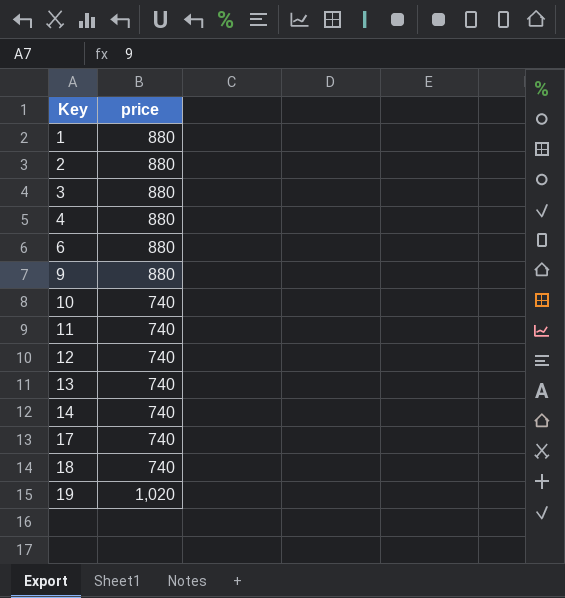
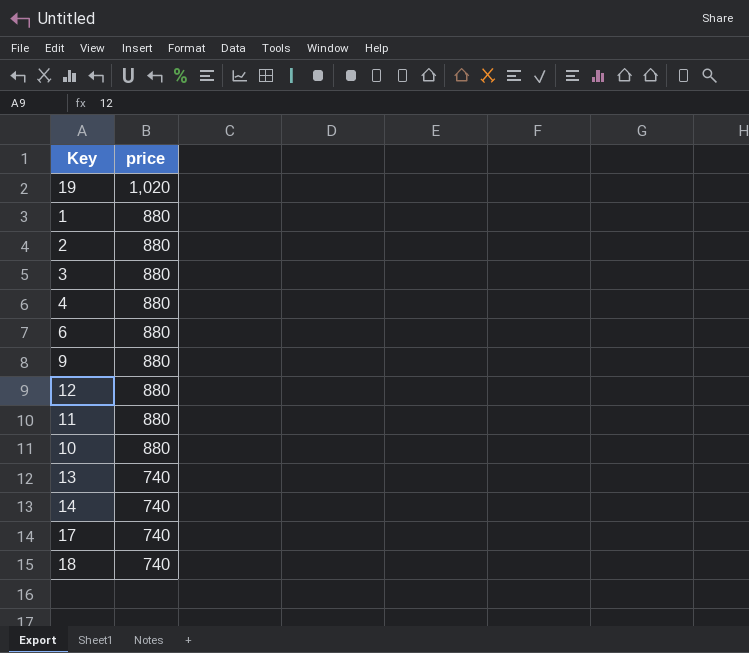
row order: Key ascending -> price descending
12 | price: 740 -> 880
11 | price: 740 -> 880
10 | price: 740 -> 880

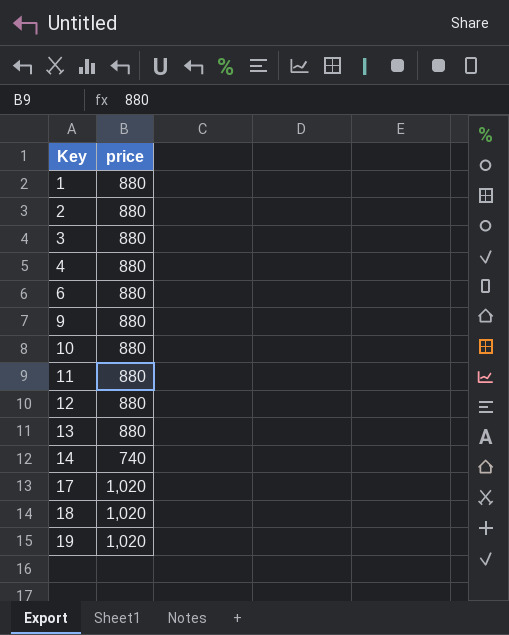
row order: price descending -> Key ascending
13 | price: 740 -> 880
17 | price: 740 -> 1,020
18 | price: 740 -> 1,020

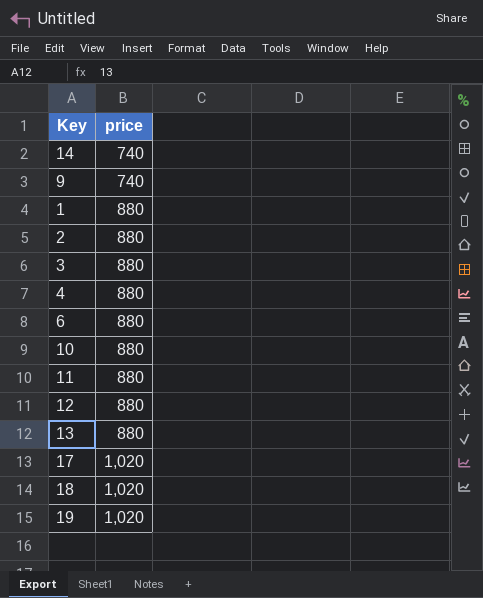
row order: Key ascending -> price ascending
9 | price: 880 -> 740

